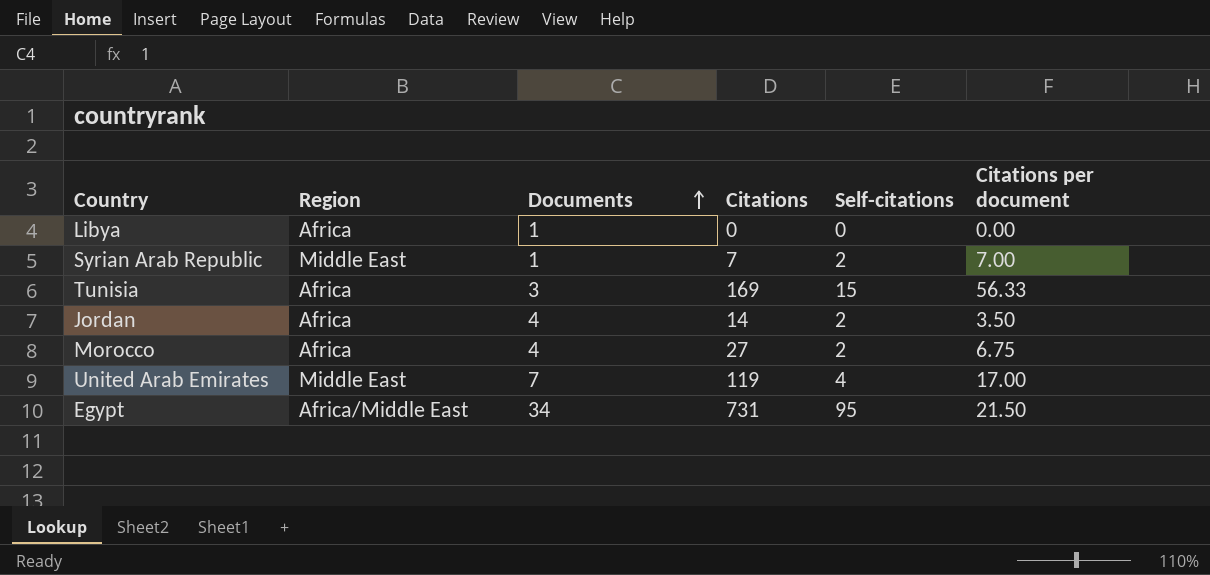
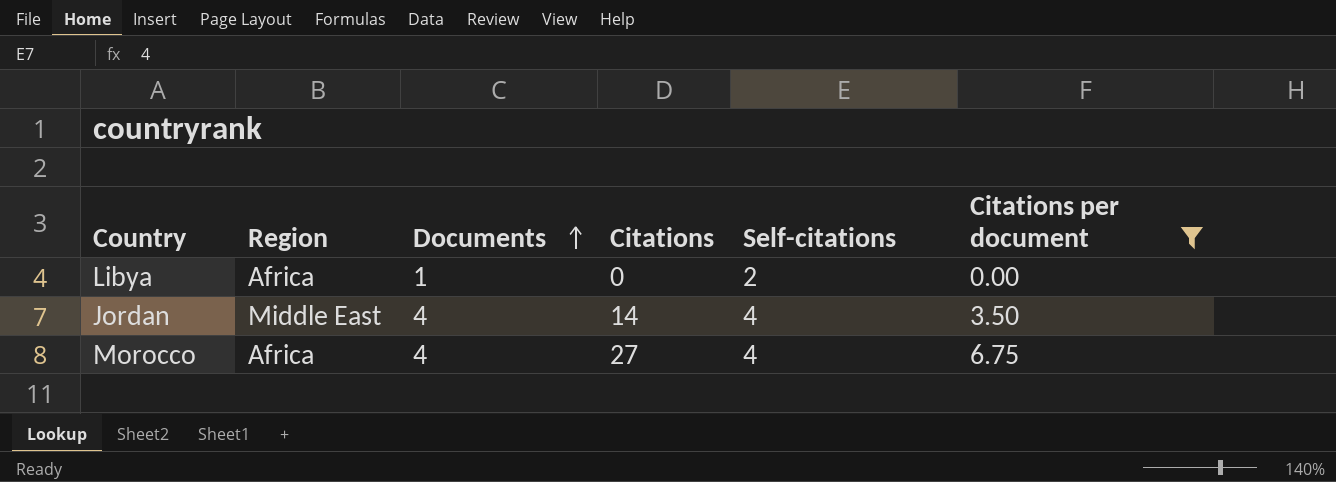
filter: none -> Citations per document <= 6.75
Libya | Self-citations: 0 -> 2
Jordan | Region: Africa -> Middle East
Jordan | Self-citations: 2 -> 4
Morocco | Self-citations: 2 -> 4

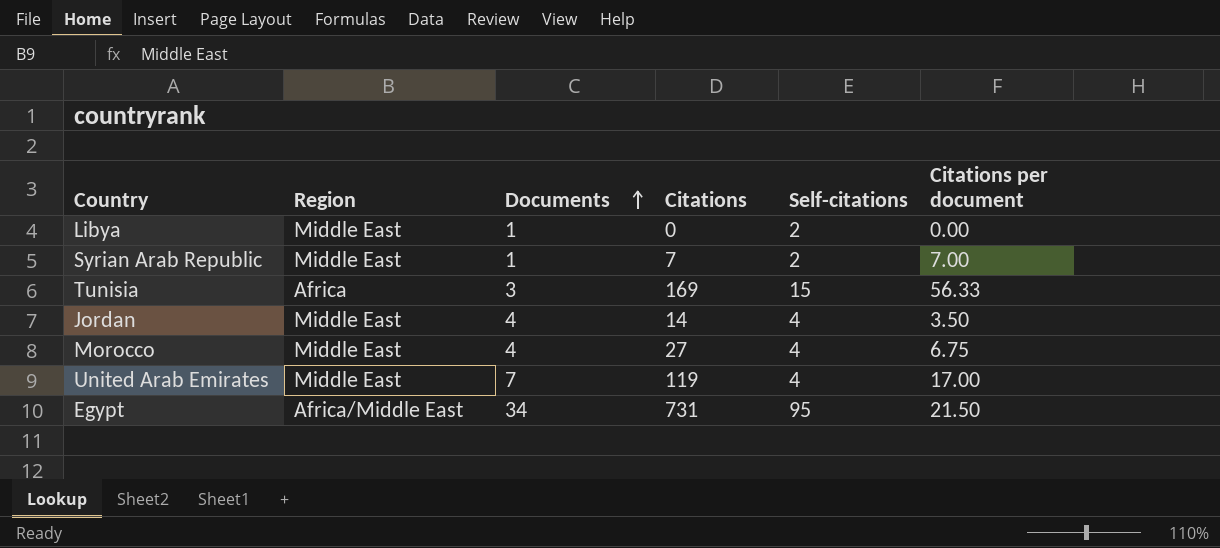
filter: Citations per document <= 6.75 -> none
Libya | Region: Africa -> Middle East
Morocco | Region: Africa -> Middle East

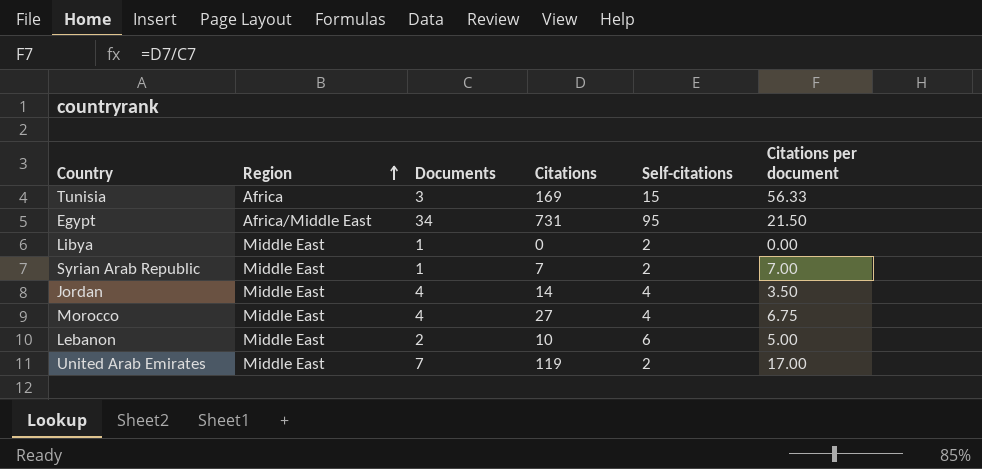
row order: Documents ascending -> Region ascending
row Lebanon: none -> Middle East | 2 | 10 | 6 | 5.00
United Arab Emirates | Self-citations: 4 -> 2

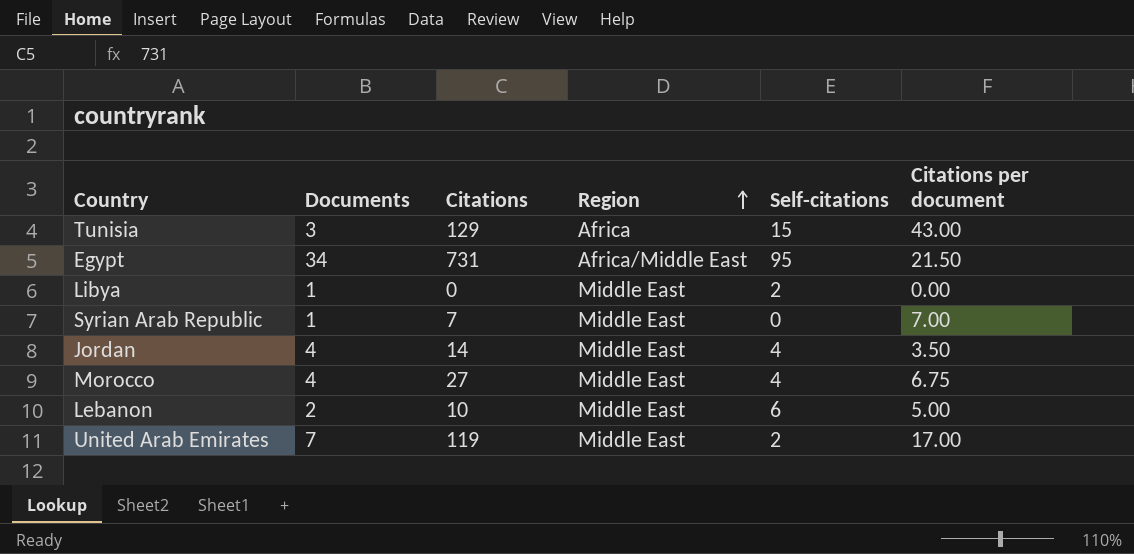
column Region | position: 2 -> 4
Tunisia | Citations: 169 -> 129
Tunisia | Citations per document: 56.33 -> 43.00
Syrian Arab Republic | Self-citations: 2 -> 0

